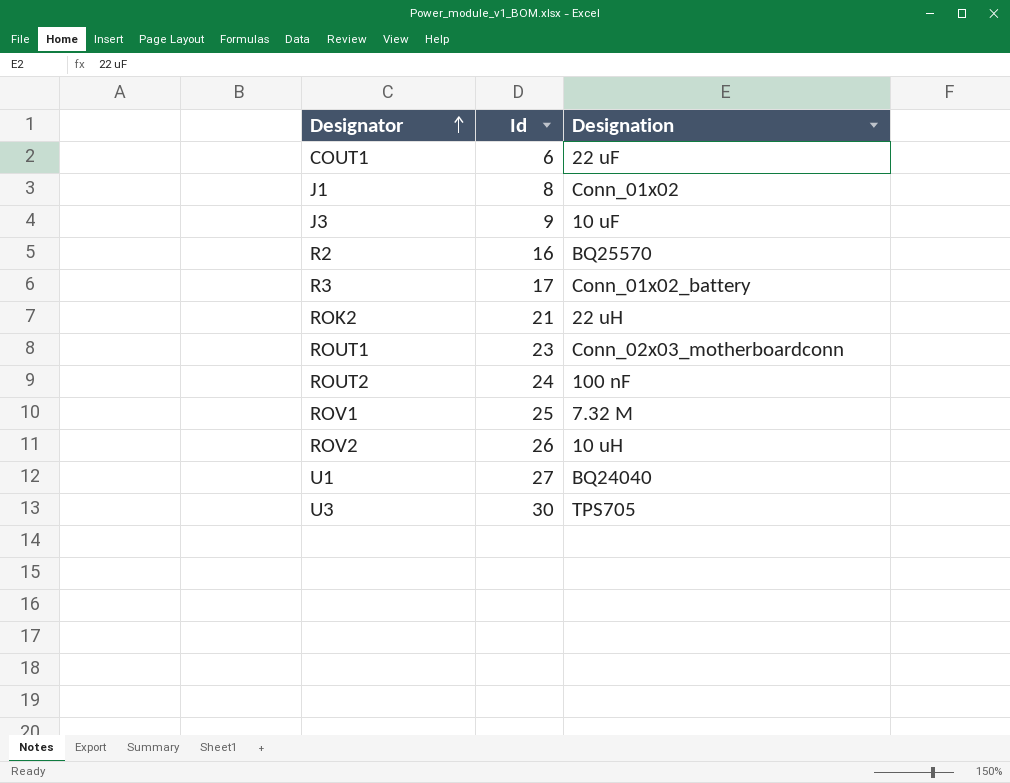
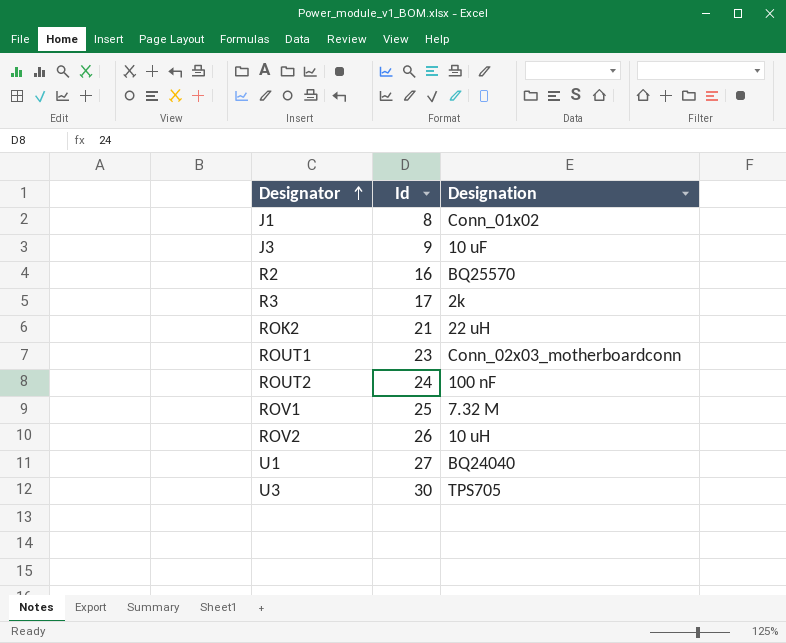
row COUT1: 6 | 22 uF -> none
R3 | Designation: Conn_01x02_battery -> 2k

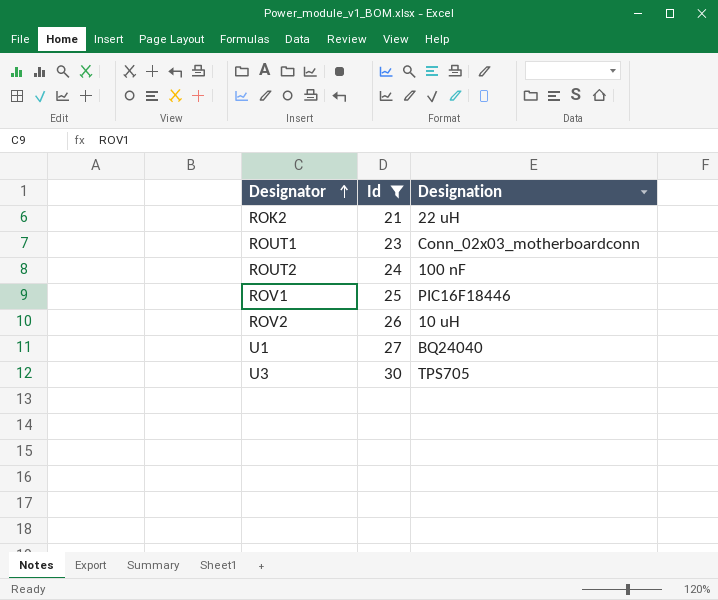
filter: none -> Id >= 21
ROV1 | Designation: 7.32 M -> PIC16F18446

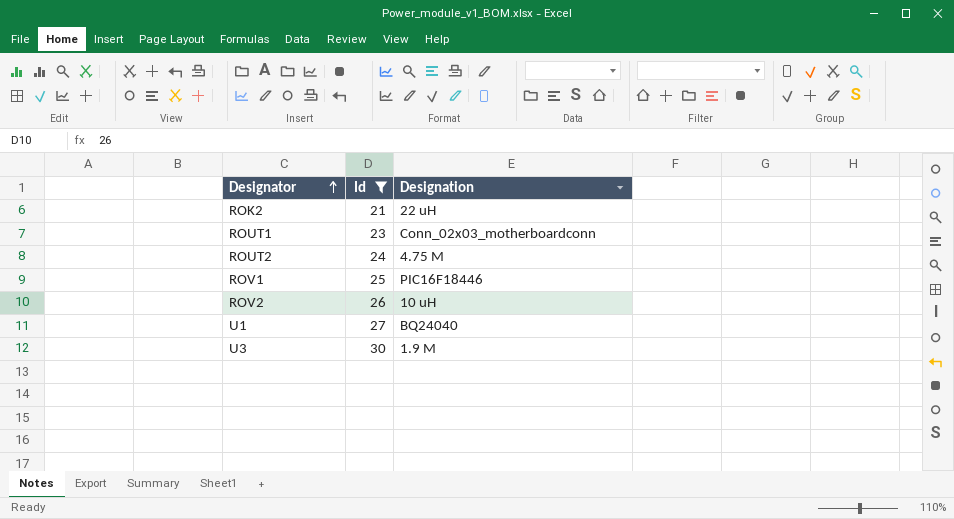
ROUT2 | Designation: 100 nF -> 4.75 M
U3 | Designation: TPS705 -> 1.9 M

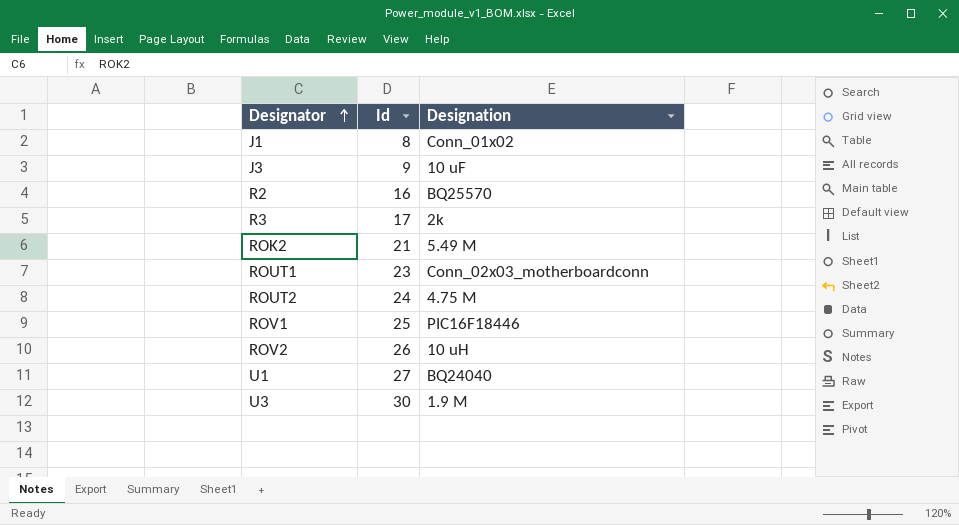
filter: Id >= 21 -> none
ROK2 | Designation: 22 uH -> 5.49 M

